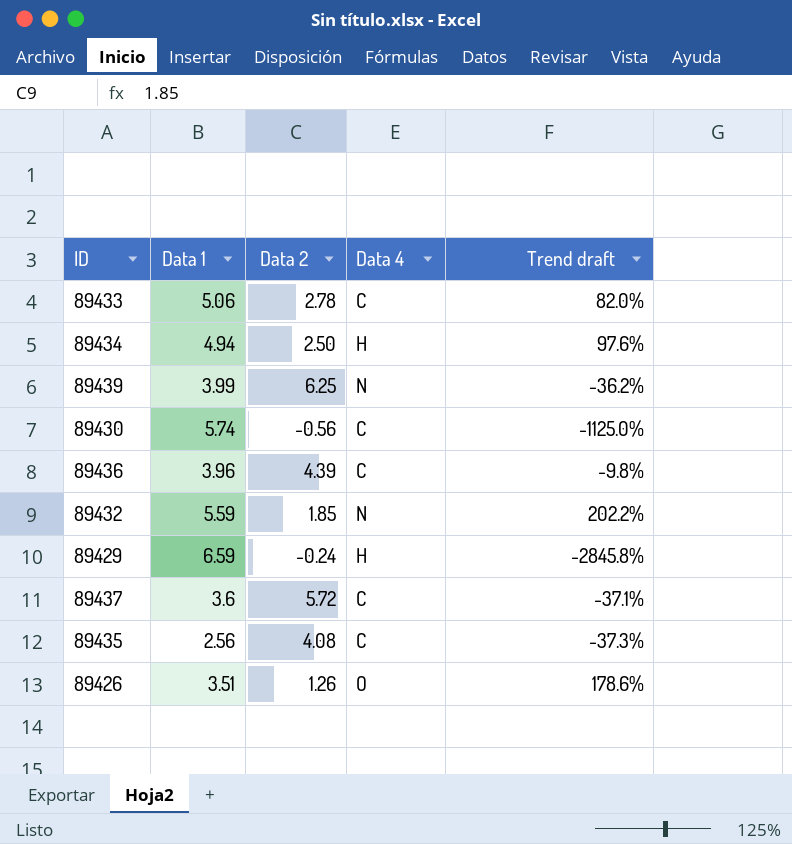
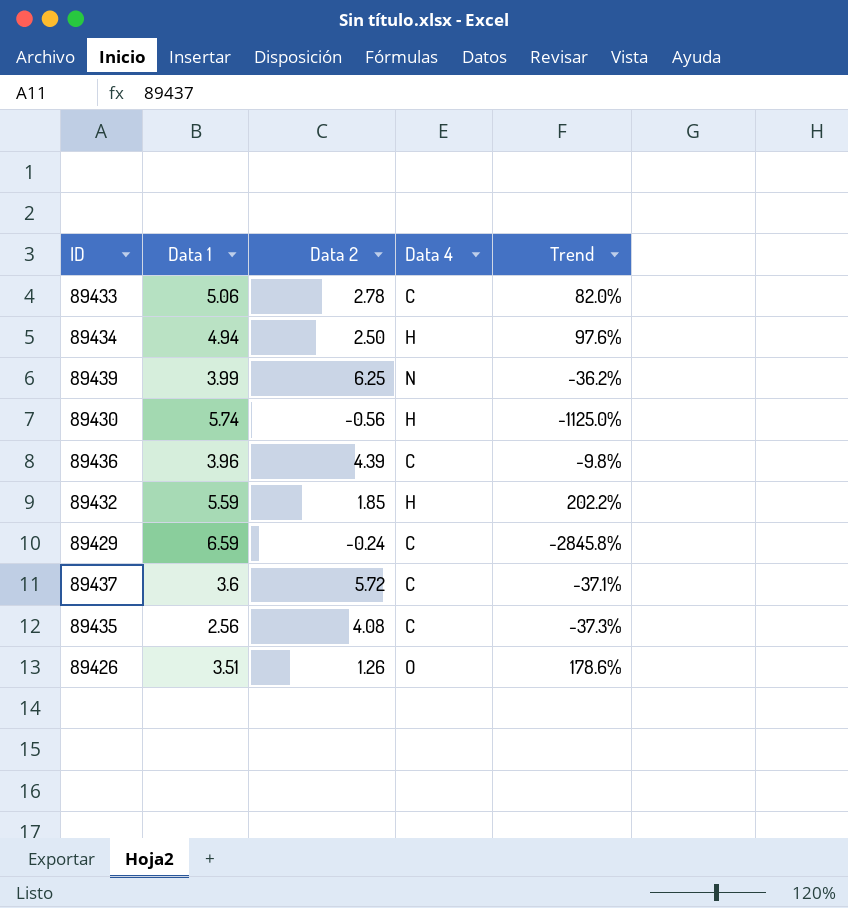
column name: Trend draft -> Trend
89430 | Data 4: C -> H
89432 | Data 4: N -> H
89429 | Data 4: H -> C

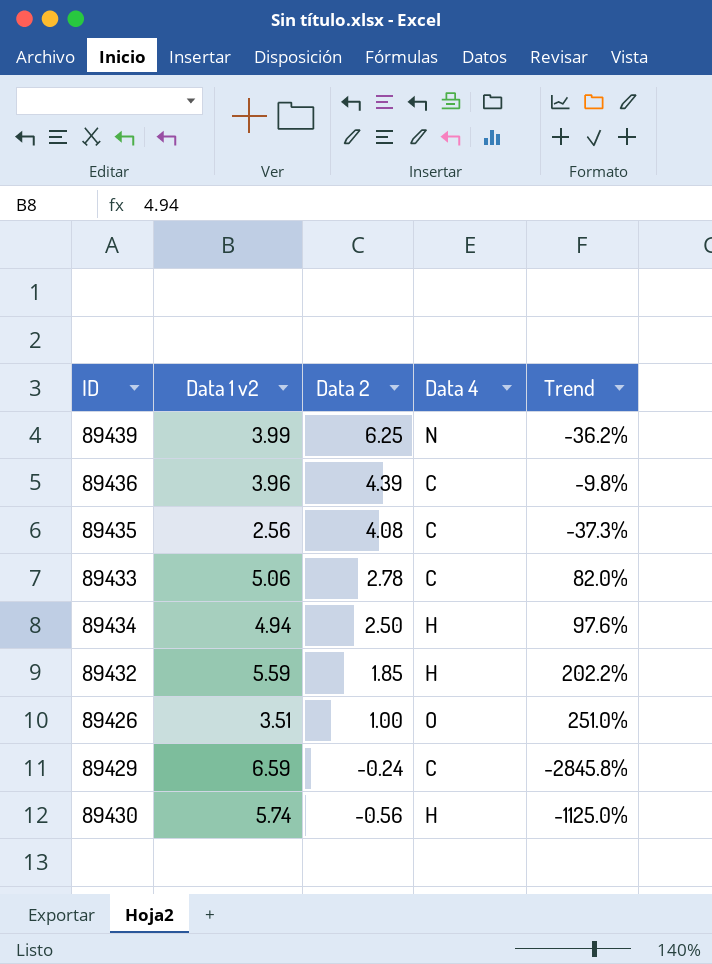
row order: none -> Data 2 descending
column name: Data 1 -> Data 1 v2
row 89437: 3.6 | 5.72 | C | -37.1% -> none
89426 | Data 2: 1.26 -> 1.00
89426 | Trend: 178.6% -> 251.0%

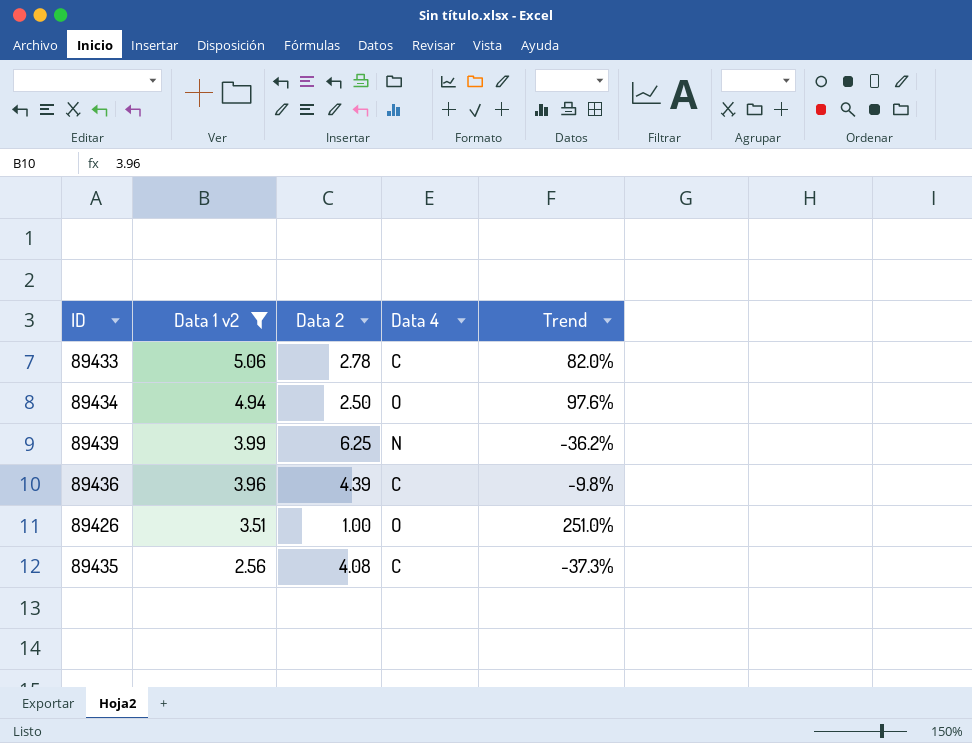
filter: none -> Data 1 v2 <= 5.06
row order: Data 2 descending -> Data 1 v2 descending
89434 | Data 4: H -> O

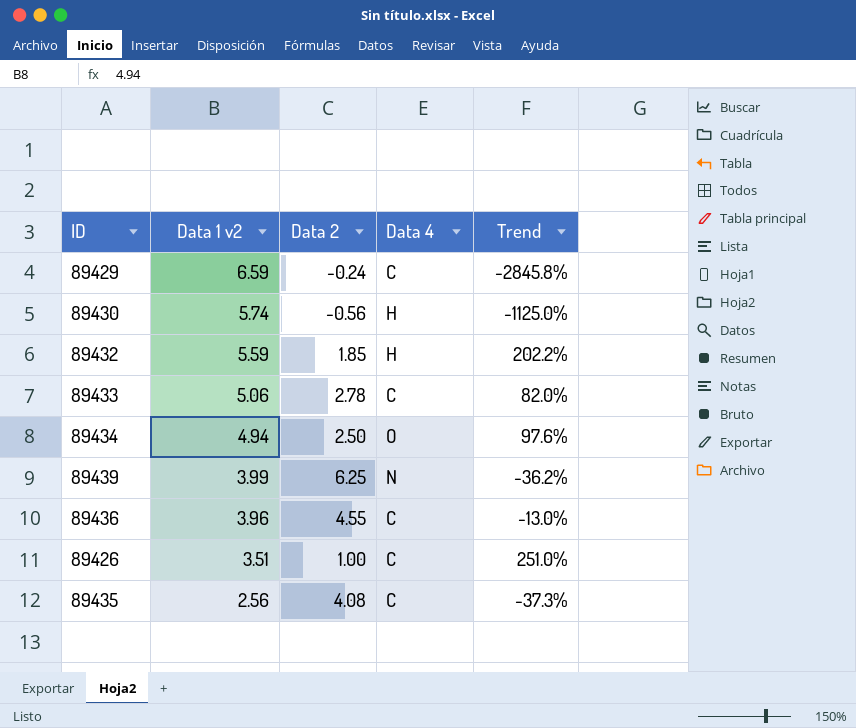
filter: Data 1 v2 <= 5.06 -> none
89436 | Data 2: 4.39 -> 4.55
89436 | Trend: -9.8% -> -13.0%
89426 | Data 4: O -> C

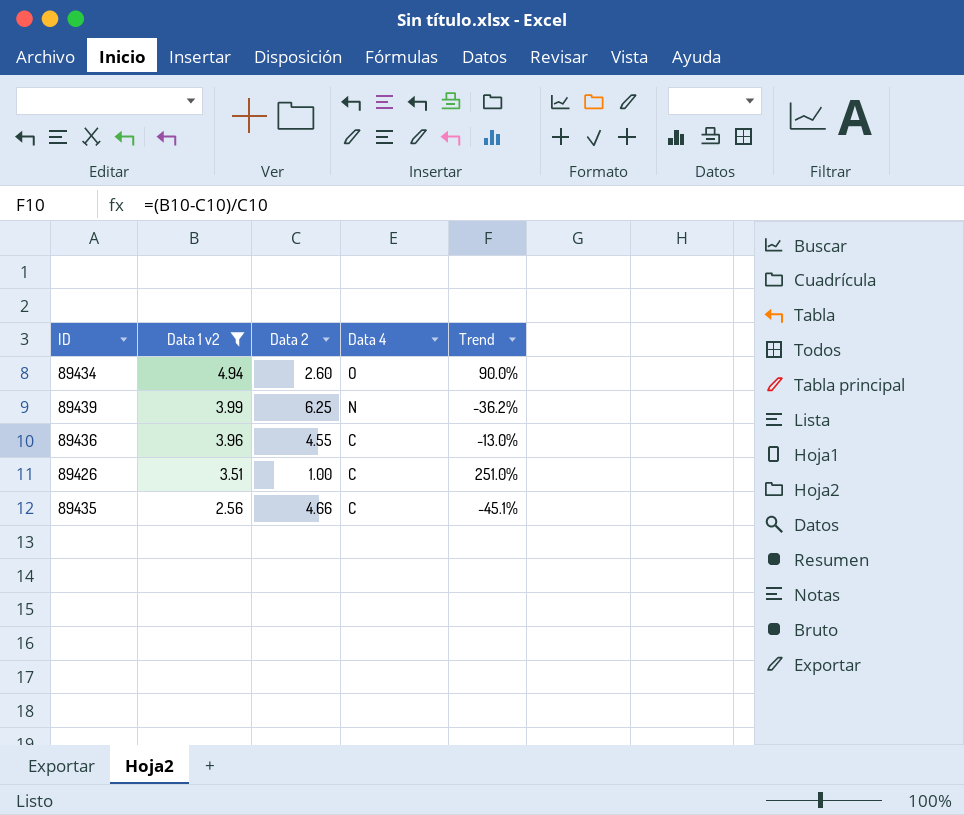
filter: none -> Data 1 v2 <= 4.94
89434 | Data 2: 2.50 -> 2.60
89434 | Trend: 97.6% -> 90.0%
89435 | Data 2: 4.08 -> 4.66
89435 | Trend: -37.3% -> -45.1%

